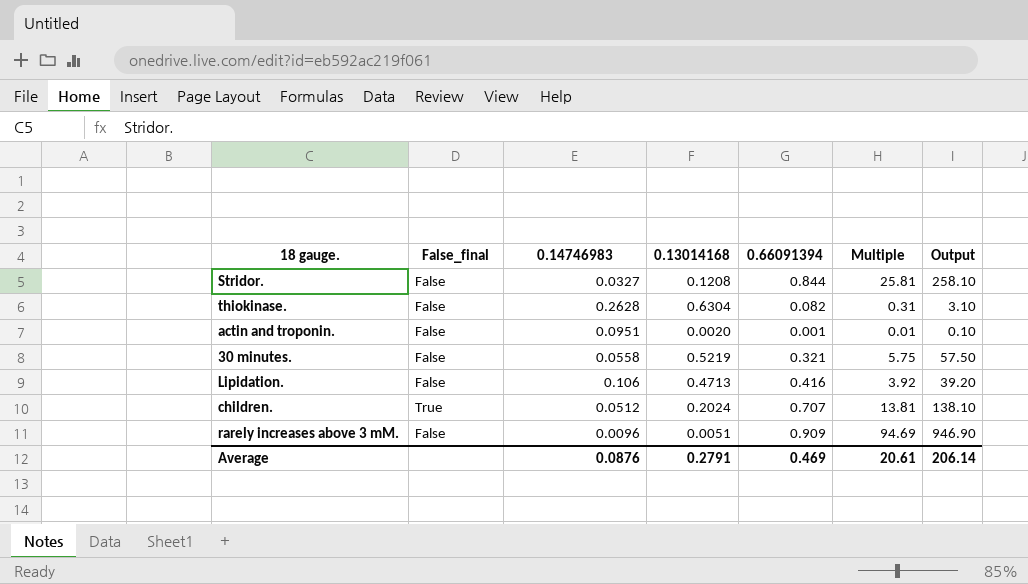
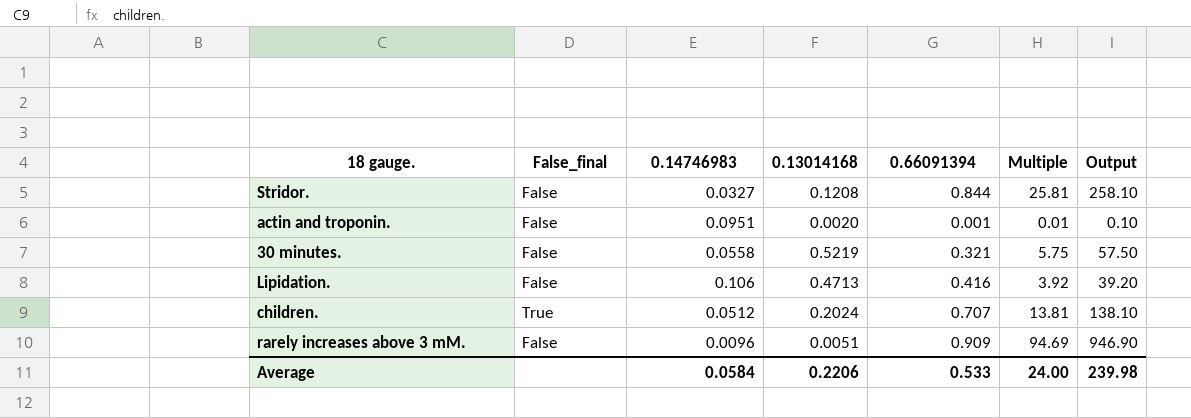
row thiokinase.: False | 0.2628 | 0.6304 | 0.082 | 0.31 | 3.10 -> none
Average | 0.14746983: 0.0876 -> 0.0584
Average | 0.13014168: 0.2791 -> 0.2206
Average | 0.66091394: 0.469 -> 0.533
Average | Multiple: 20.61 -> 24.00
Average | Output: 206.14 -> 239.98

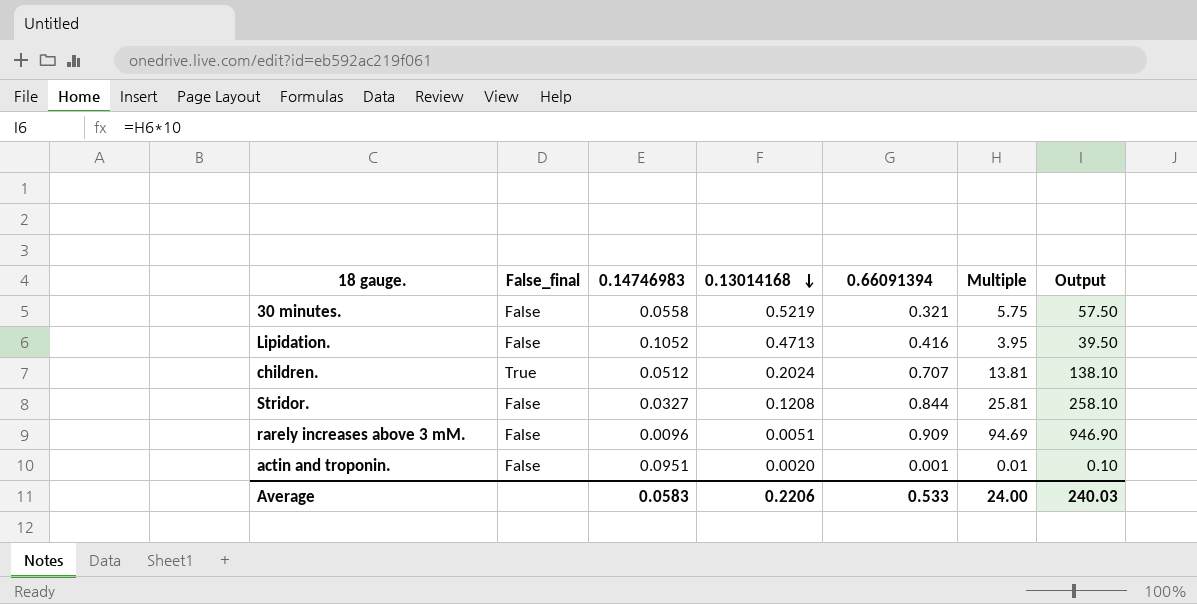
row order: none -> 0.13014168 descending
Lipidation. | 0.14746983: 0.106 -> 0.1052
Lipidation. | Multiple: 3.92 -> 3.95
Lipidation. | Output: 39.20 -> 39.50
Average | 0.14746983: 0.0584 -> 0.0583
Average | Output: 239.98 -> 240.03

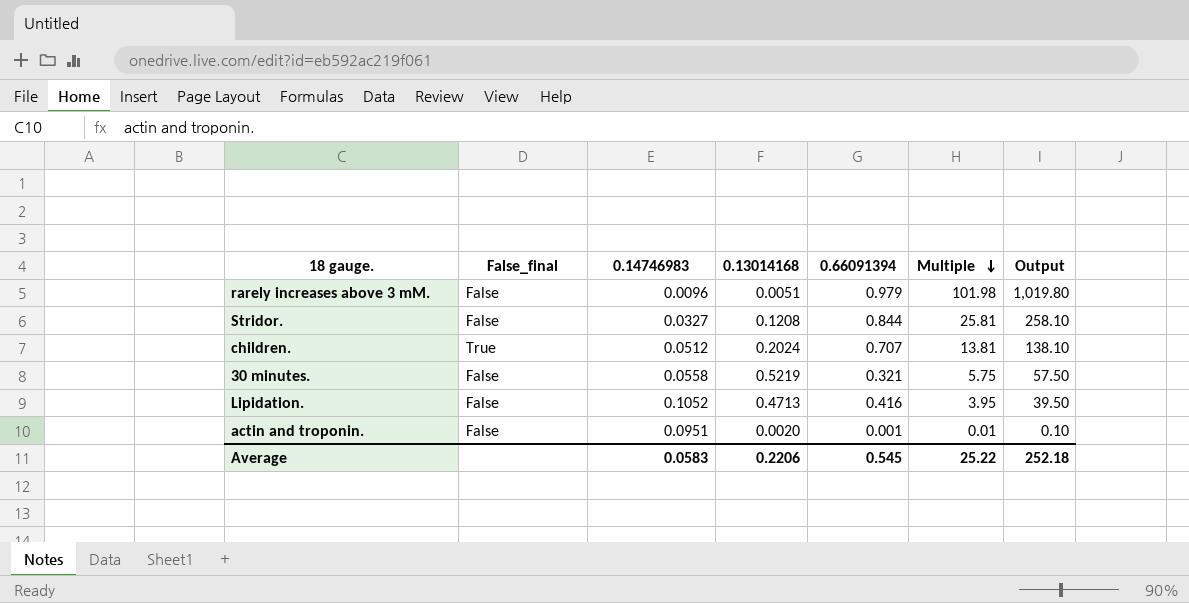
row order: 0.13014168 descending -> Multiple descending
rarely increases above 3 mM. | 0.66091394: 0.909 -> 0.979
rarely increases above 3 mM. | Multiple: 94.69 -> 101.98
rarely increases above 3 mM. | Output: 946.90 -> 1,019.80
Average | 0.66091394: 0.533 -> 0.545
Average | Multiple: 24.00 -> 25.22
Average | Output: 240.03 -> 252.18

